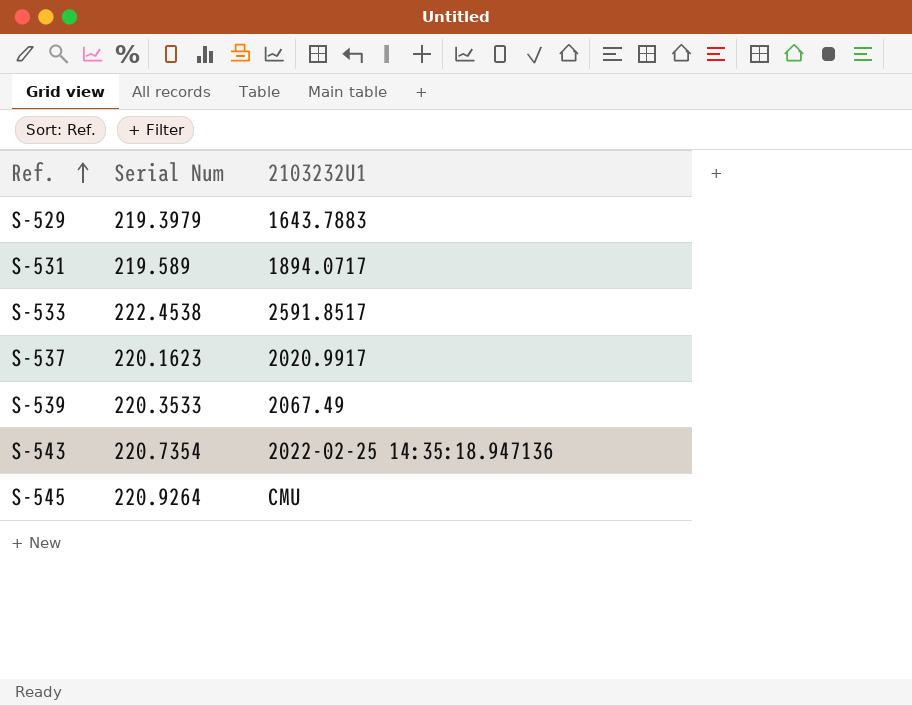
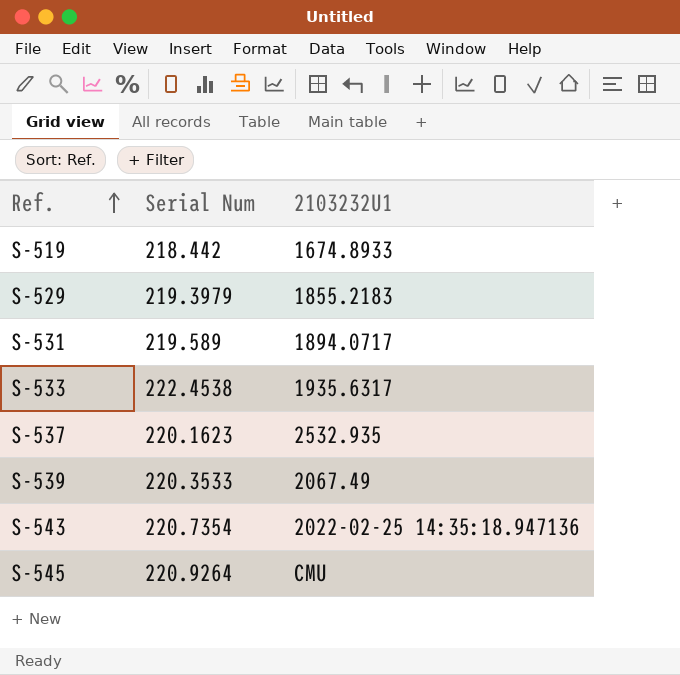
row S-519: none -> 218.442 | 1674.8933
S-529 | 2103232U1: 1643.7883 -> 1855.2183
S-533 | 2103232U1: 2591.8517 -> 1935.6317
S-537 | 2103232U1: 2020.9917 -> 2532.935

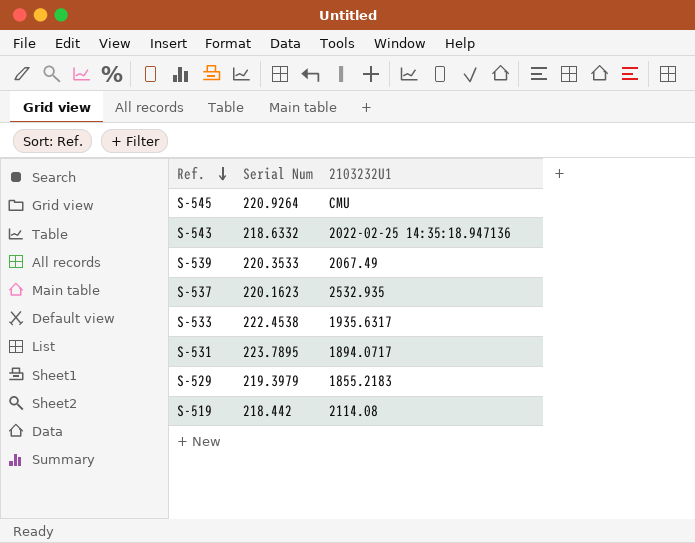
row order: Ref. ascending -> Ref. descending
S-543 | Serial Num: 220.7354 -> 218.6332
S-531 | Serial Num: 219.589 -> 223.7895
S-519 | 2103232U1: 1674.8933 -> 2114.08

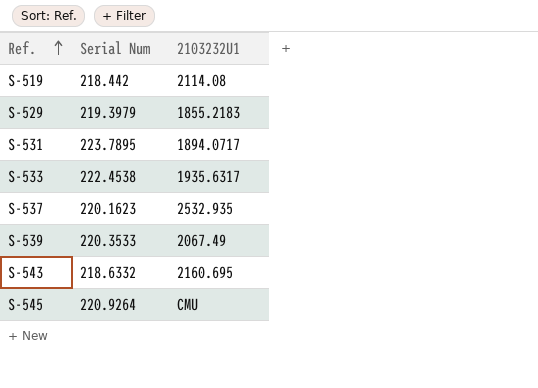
row order: Ref. descending -> Ref. ascending
S-543 | 2103232U1: 2022-02-25 14:35:18.947136 -> 2160.695

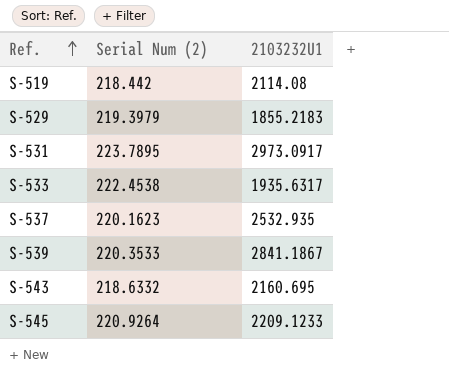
column name: Serial Num -> Serial Num (2)
S-531 | 2103232U1: 1894.0717 -> 2973.0917
S-539 | 2103232U1: 2067.49 -> 2841.1867
S-545 | 2103232U1: CMU -> 2209.1233

